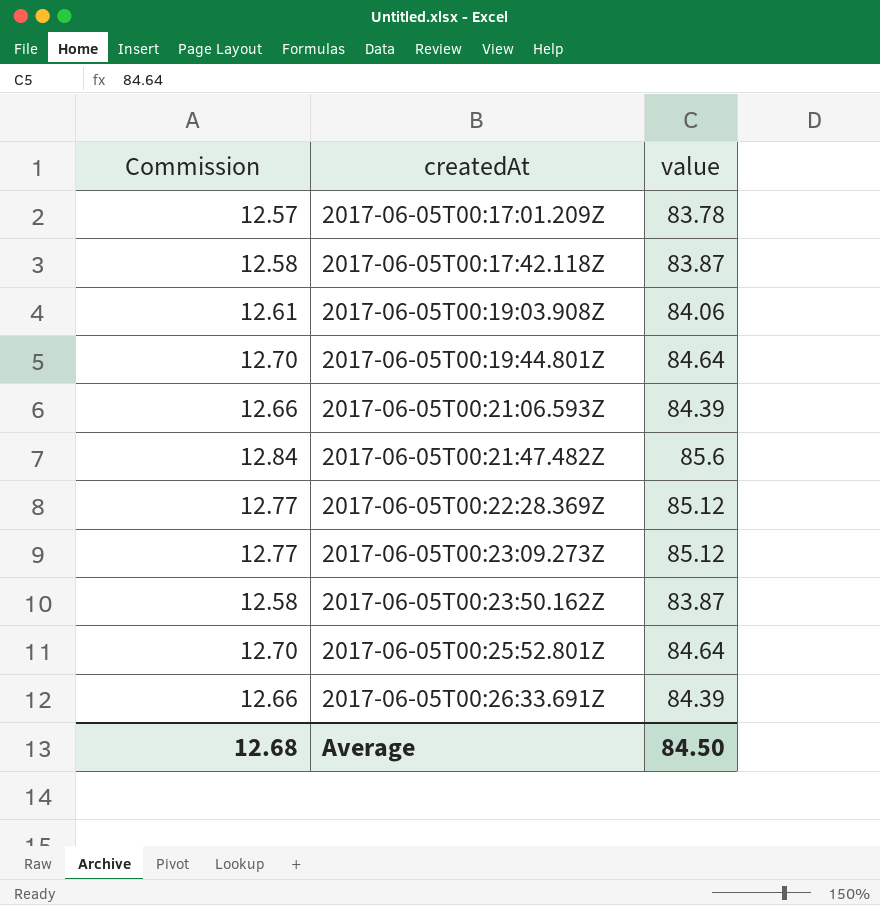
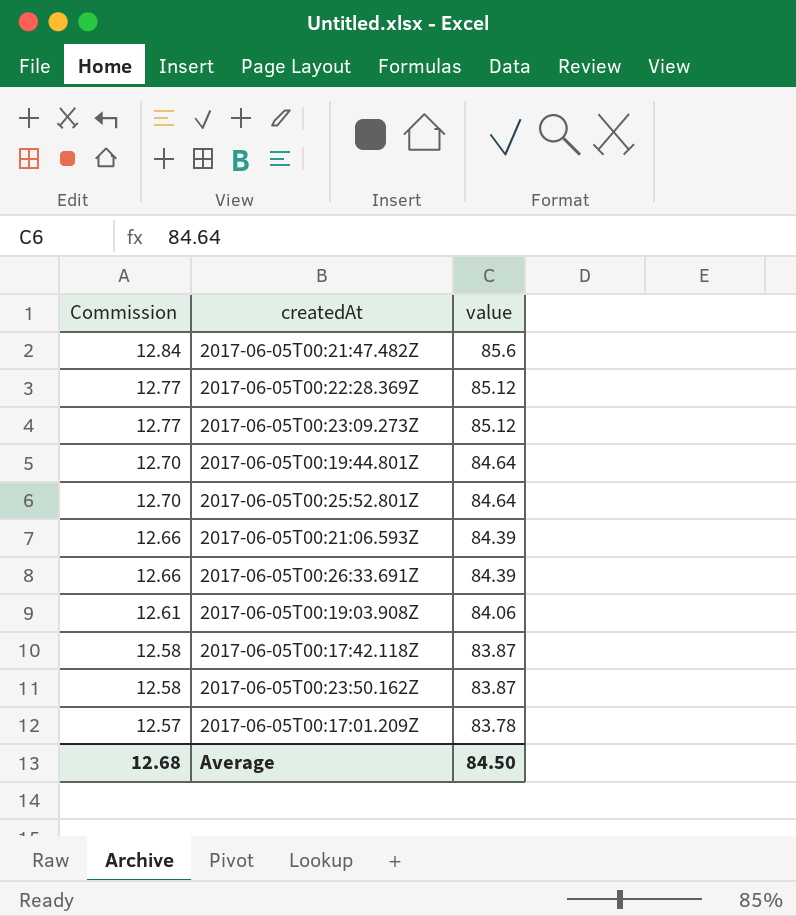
row order: createdAt ascending -> Commission descending

